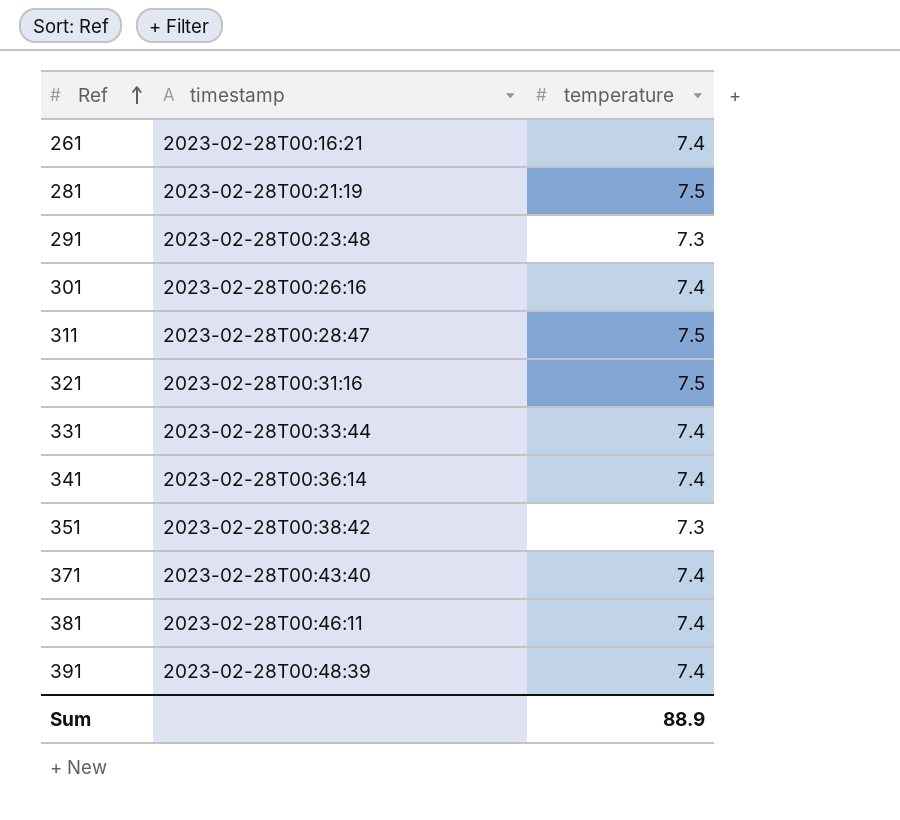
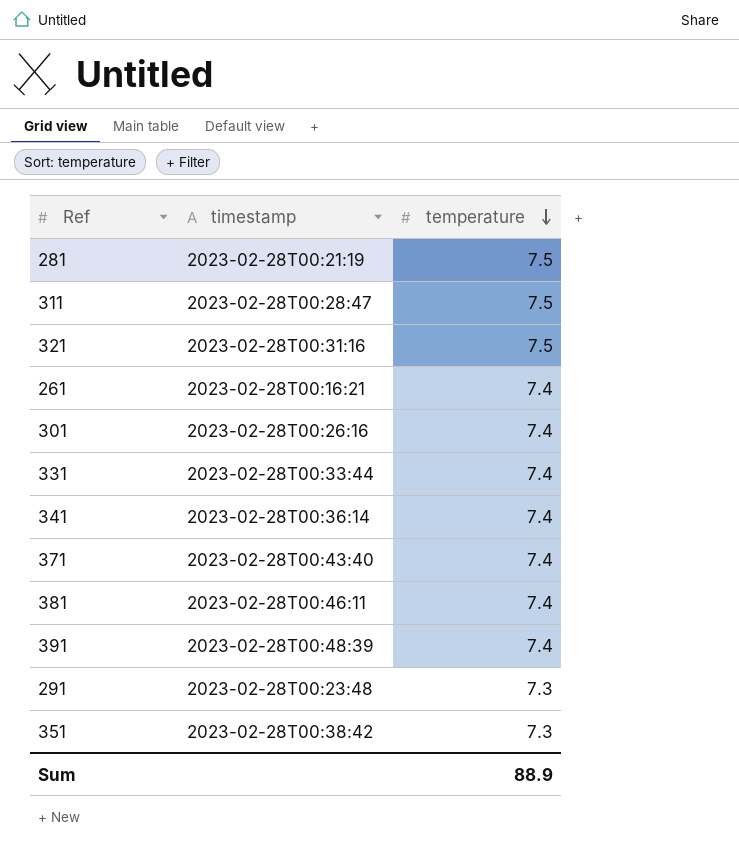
row order: Ref ascending -> temperature descending

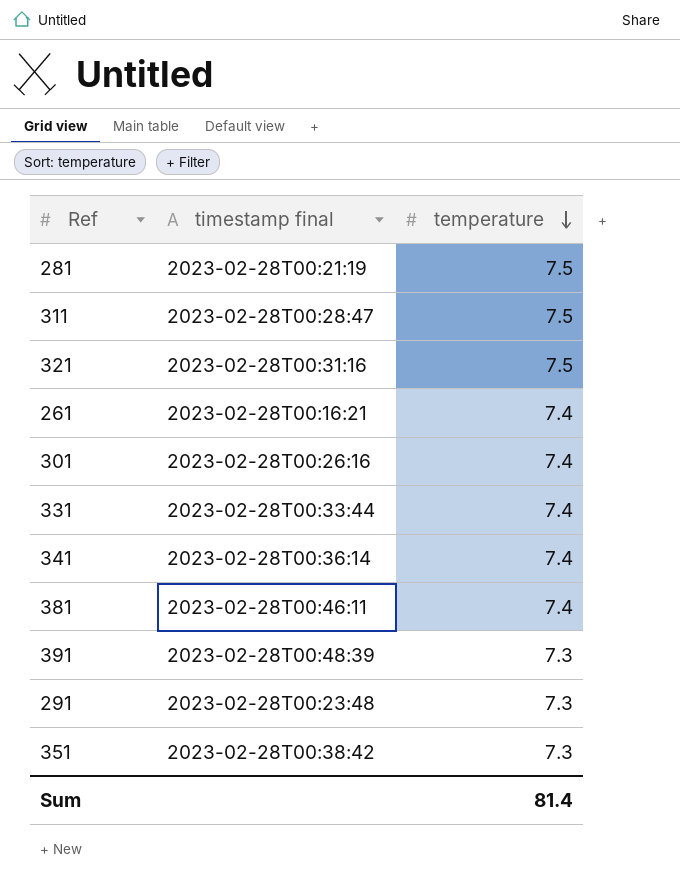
column name: timestamp -> timestamp final
row 371: 2023-02-28T00:43:40 | 7.4 -> none
391 | temperature: 7.4 -> 7.3
Sum | temperature: 88.9 -> 81.4

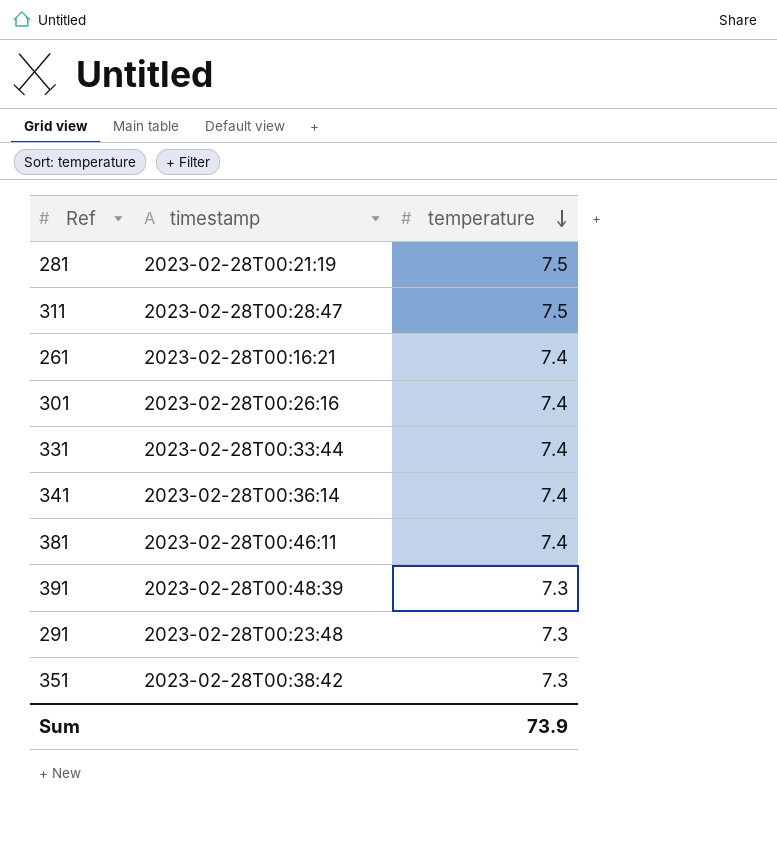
column name: timestamp final -> timestamp
row 321: 2023-02-28T00:31:16 | 7.5 -> none
Sum | temperature: 81.4 -> 73.9

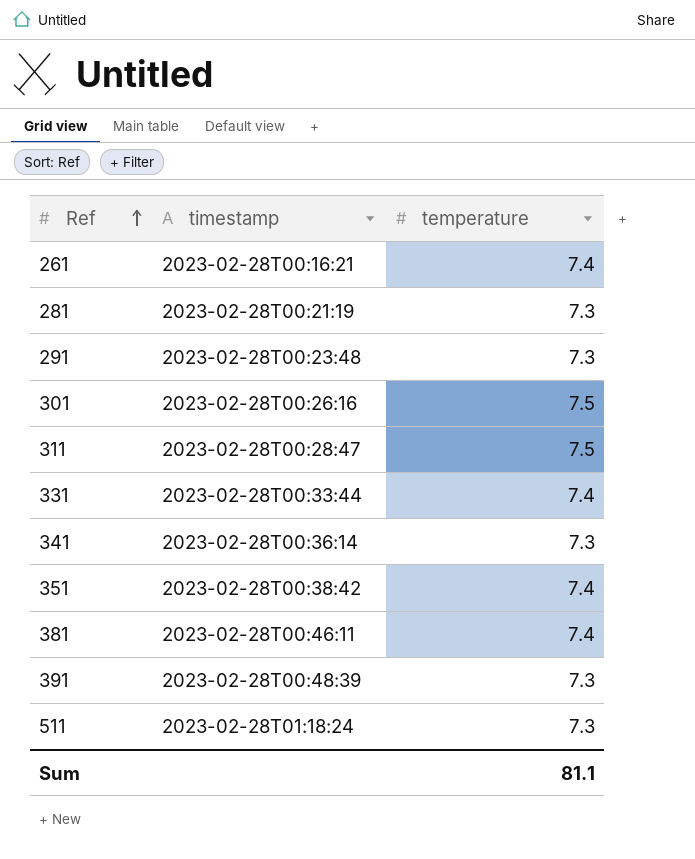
row order: temperature descending -> Ref ascending
281 | temperature: 7.5 -> 7.3
301 | temperature: 7.4 -> 7.5
341 | temperature: 7.4 -> 7.3
351 | temperature: 7.3 -> 7.4
row 511: none -> 2023-02-28T01:18:24 | 7.3
Sum | temperature: 73.9 -> 81.1

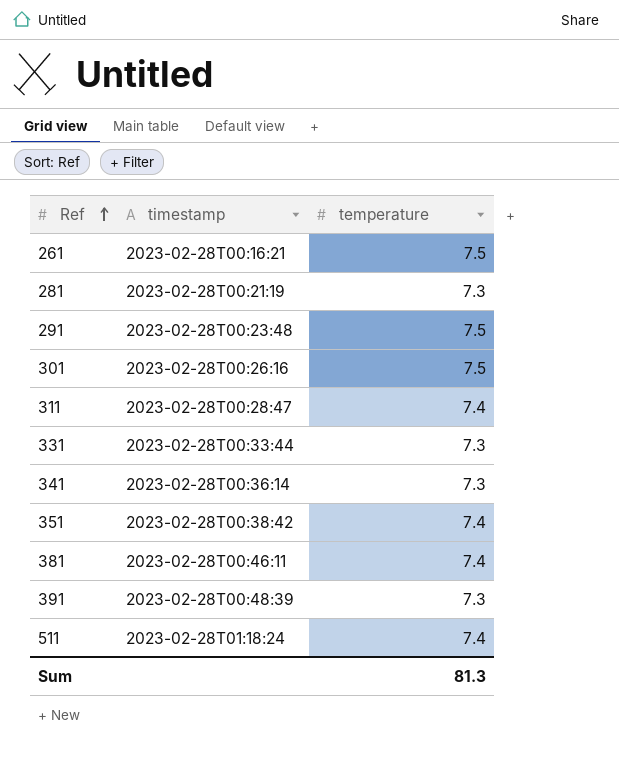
261 | temperature: 7.4 -> 7.5
291 | temperature: 7.3 -> 7.5
311 | temperature: 7.5 -> 7.4
331 | temperature: 7.4 -> 7.3
511 | temperature: 7.3 -> 7.4
Sum | temperature: 81.1 -> 81.3

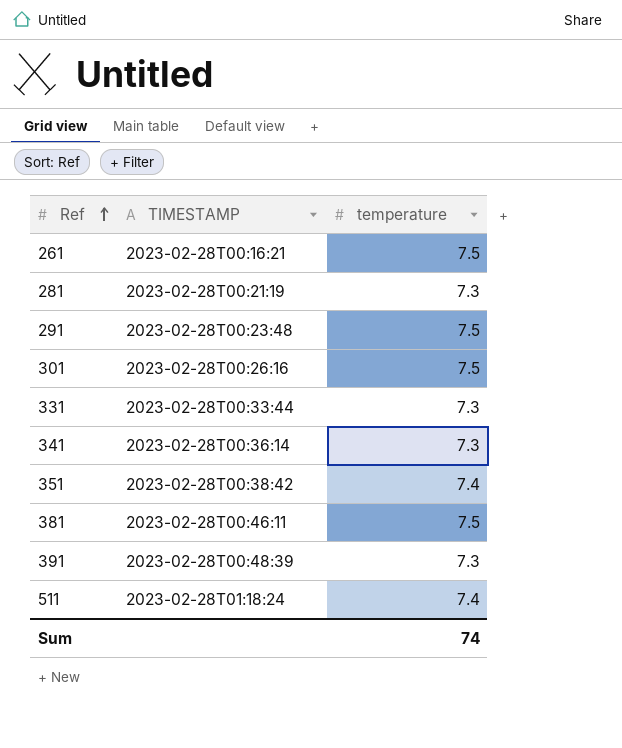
column name: timestamp -> TIMESTAMP
row 311: 2023-02-28T00:28:47 | 7.4 -> none
381 | temperature: 7.4 -> 7.5
Sum | temperature: 81.3 -> 74

